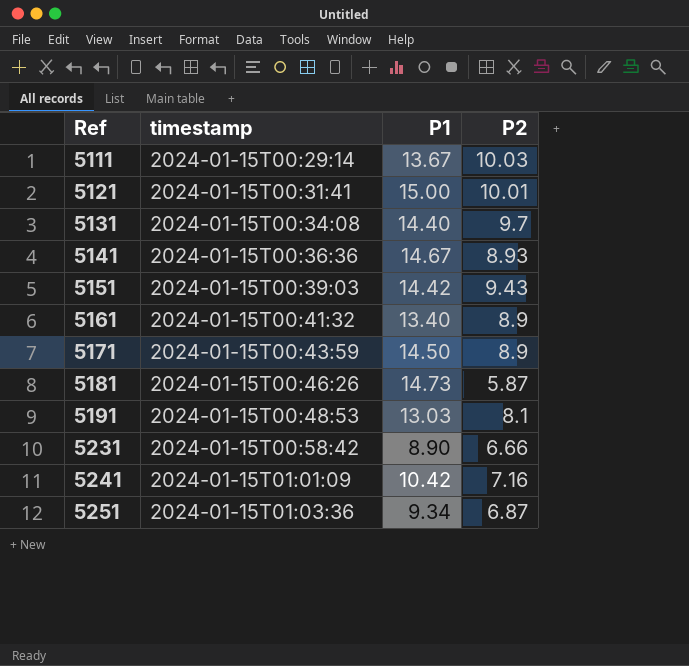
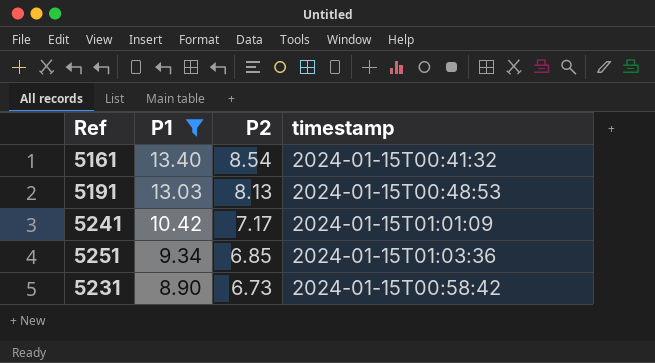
filter: none -> P1 <= 13.40
row order: Ref ascending -> P1 descending
column timestamp | position: 2 -> 4
5161 | P2: 8.9 -> 8.54
5191 | P2: 8.1 -> 8.13
5241 | P2: 7.16 -> 7.17
5251 | P2: 6.87 -> 6.85
5231 | P2: 6.66 -> 6.73

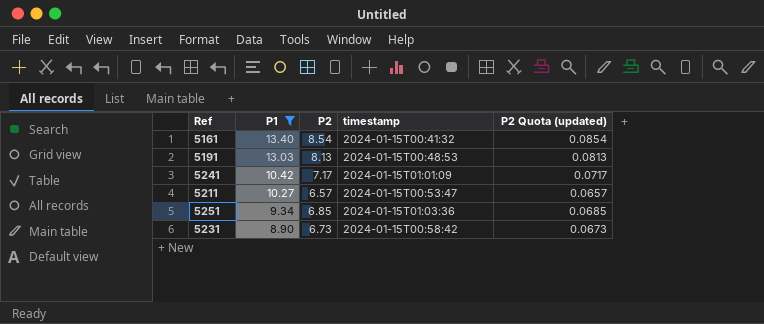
column P2 Quota (updated) | formula: none -> [P2] * 0.01
row 5211: none -> 10.27 | 6.57 | 2024-01-15T00:53:47 | 0.0657

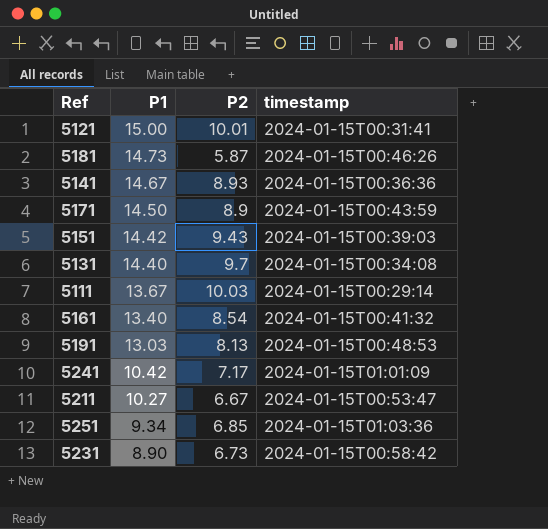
filter: P1 <= 13.40 -> none
column P2 Quota (updated) | formula: [P2] * 0.01 -> none
5211 | P2: 6.57 -> 6.67

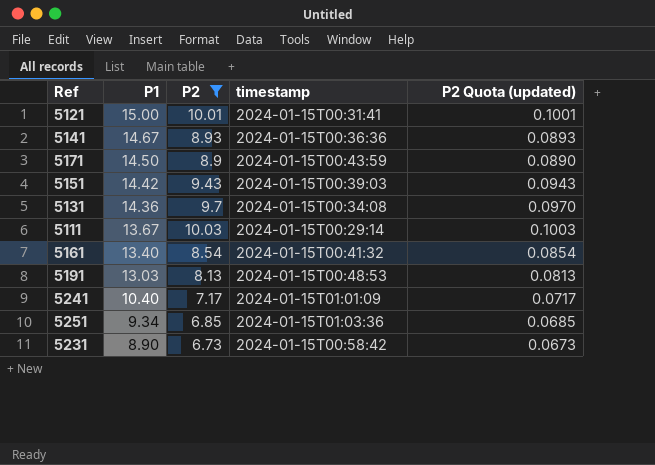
filter: none -> P2 >= 6.73
column P2 Quota (updated) | formula: none -> [P2] * 0.01
5131 | P1: 14.40 -> 14.36
5241 | P1: 10.42 -> 10.40

